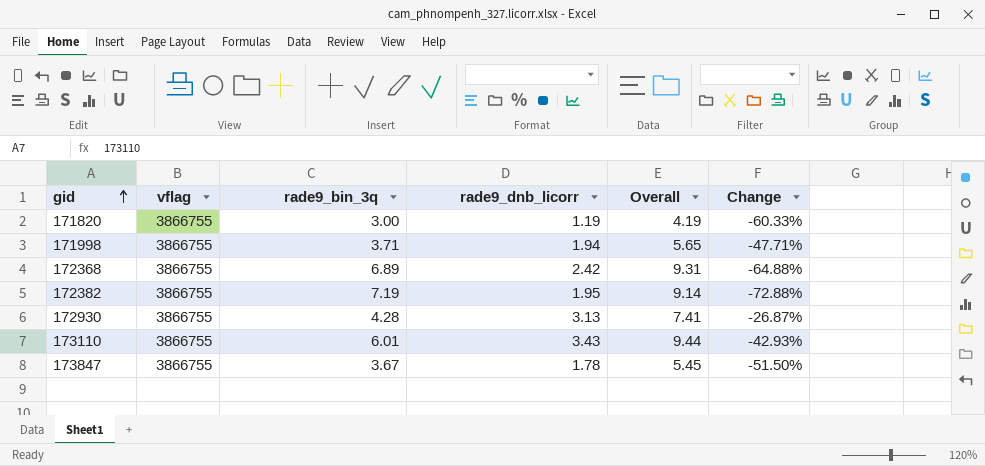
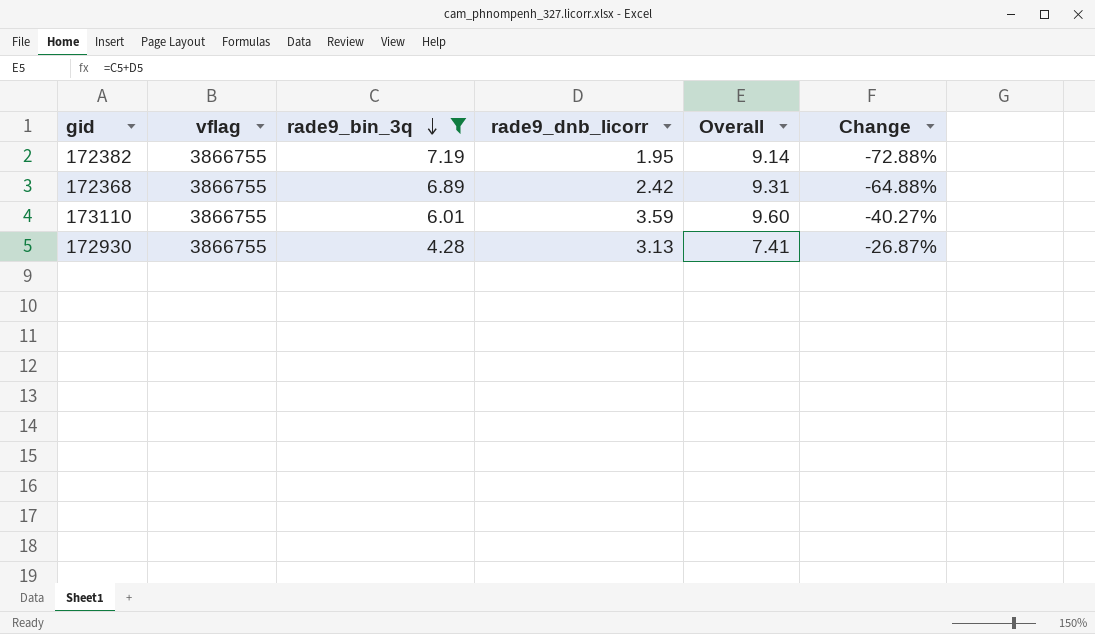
filter: none -> rade9_bin_3q >= 4.28
row order: gid ascending -> rade9_bin_3q descending
173110 | rade9_dnb_licorr: 3.43 -> 3.59
173110 | Overall: 9.44 -> 9.60
173110 | Change: -42.93% -> -40.27%

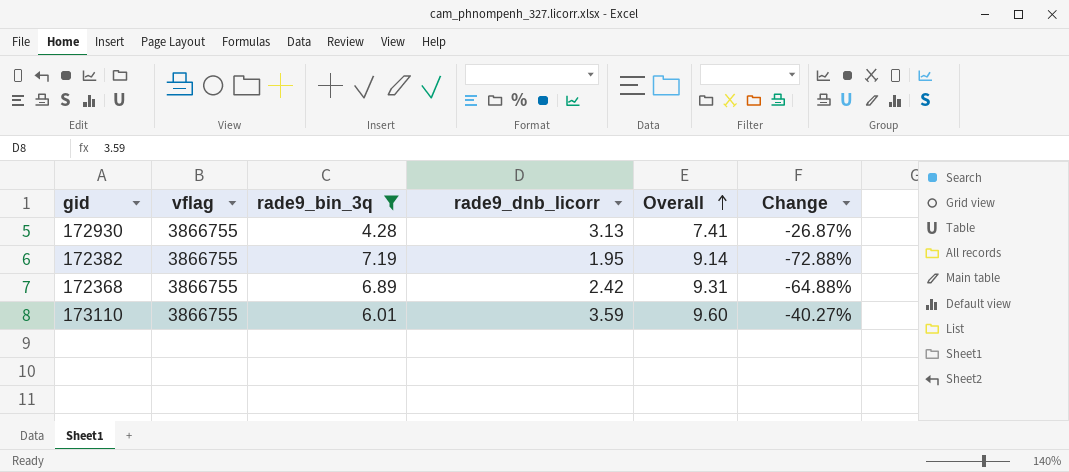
row order: rade9_bin_3q descending -> Overall ascending

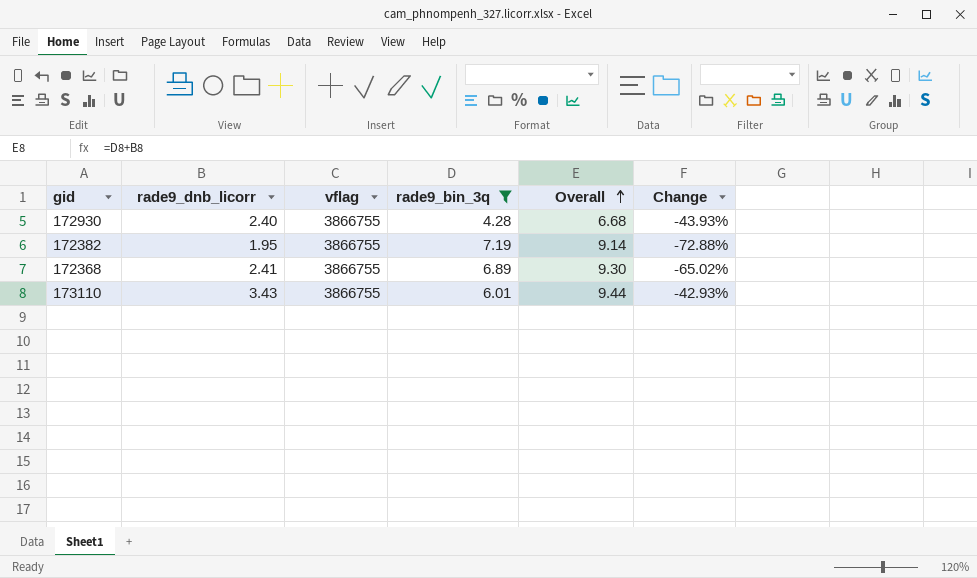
column rade9_dnb_licorr | position: 4 -> 2
172930 | rade9_dnb_licorr: 3.13 -> 2.40
172930 | Overall: 7.41 -> 6.68
172930 | Change: -26.87% -> -43.93%
172368 | rade9_dnb_licorr: 2.42 -> 2.41
172368 | Overall: 9.31 -> 9.30
172368 | Change: -64.88% -> -65.02%
173110 | rade9_dnb_licorr: 3.59 -> 3.43
173110 | Overall: 9.60 -> 9.44
173110 | Change: -40.27% -> -42.93%

